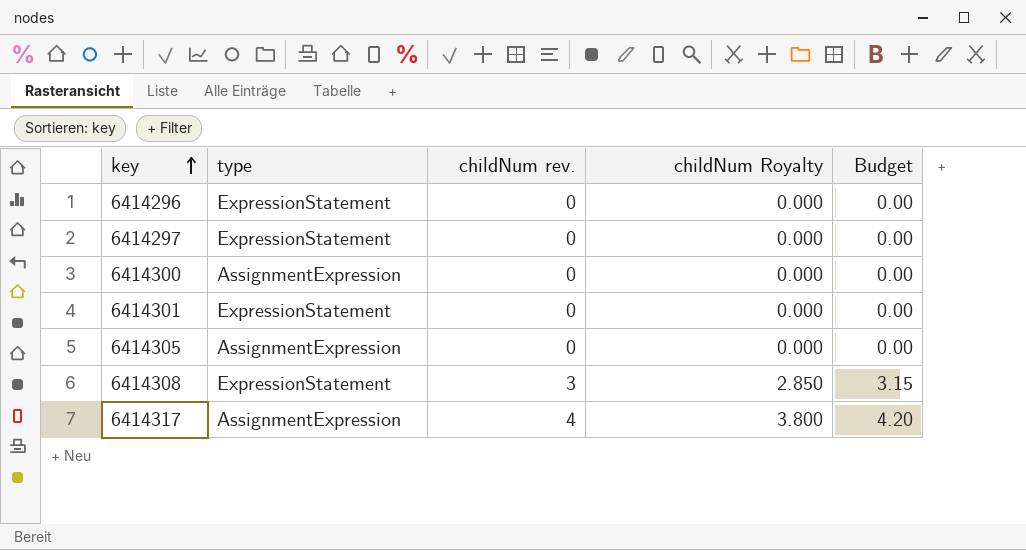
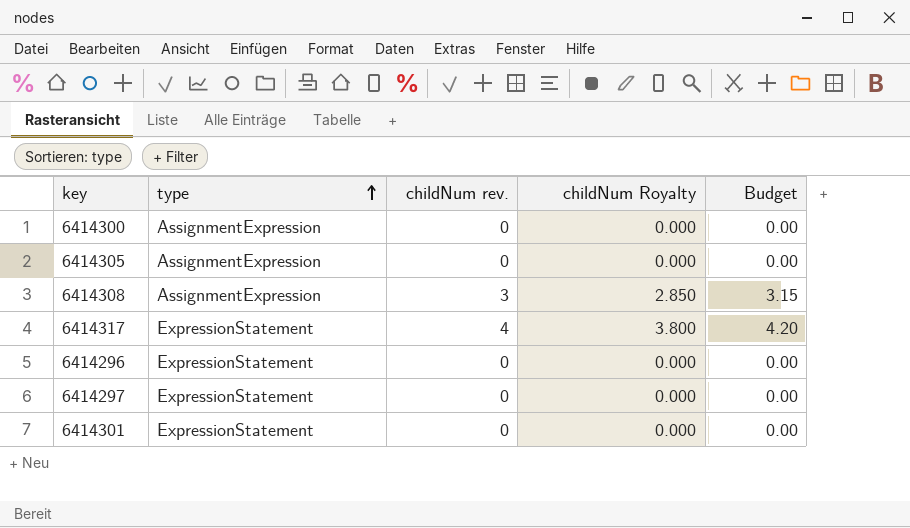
row order: key ascending -> type ascending
6414308 | type: ExpressionStatement -> AssignmentExpression
6414317 | type: AssignmentExpression -> ExpressionStatement

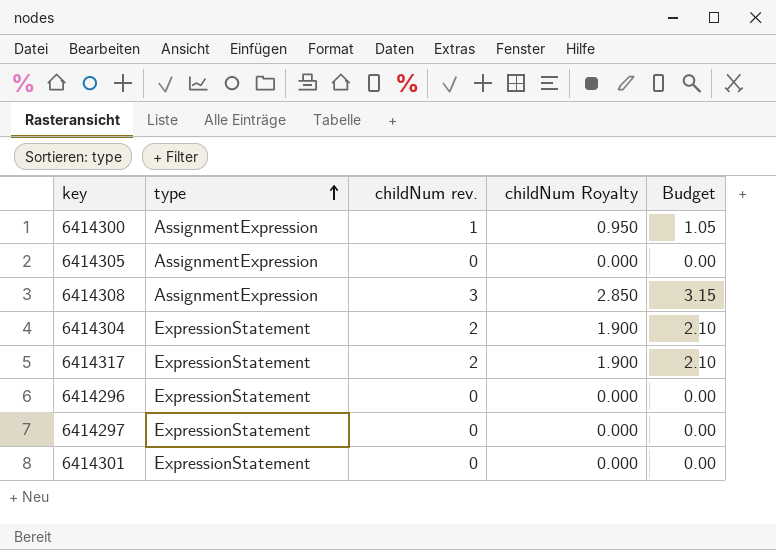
6414300 | childNum rev.: 0 -> 1
6414300 | childNum Royalty: 0.000 -> 0.950
6414300 | Budget: 0.00 -> 1.05
row 6414304: none -> ExpressionStatement | 2 | 1.900 | 2.10
6414317 | childNum rev.: 4 -> 2
6414317 | childNum Royalty: 3.800 -> 1.900
6414317 | Budget: 4.20 -> 2.10

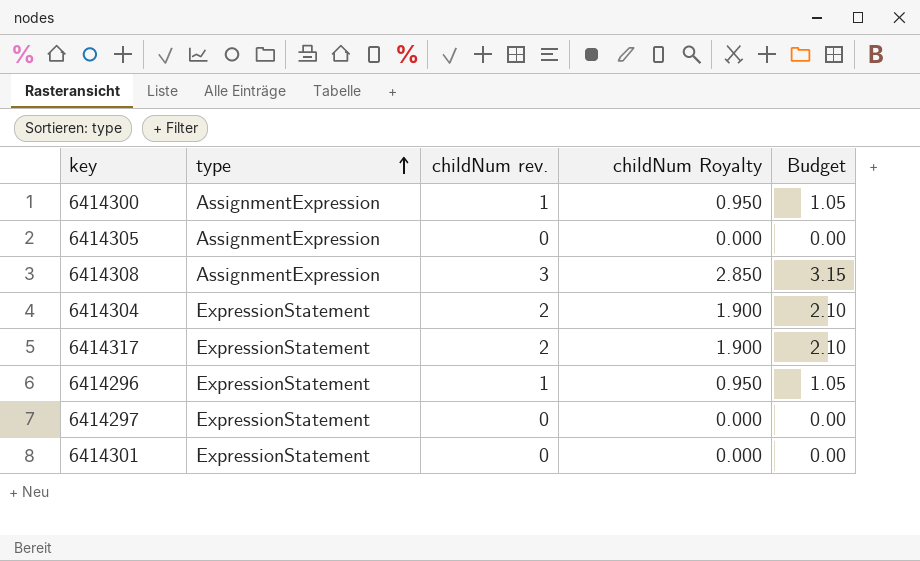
6414296 | childNum rev.: 0 -> 1
6414296 | childNum Royalty: 0.000 -> 0.950
6414296 | Budget: 0.00 -> 1.05

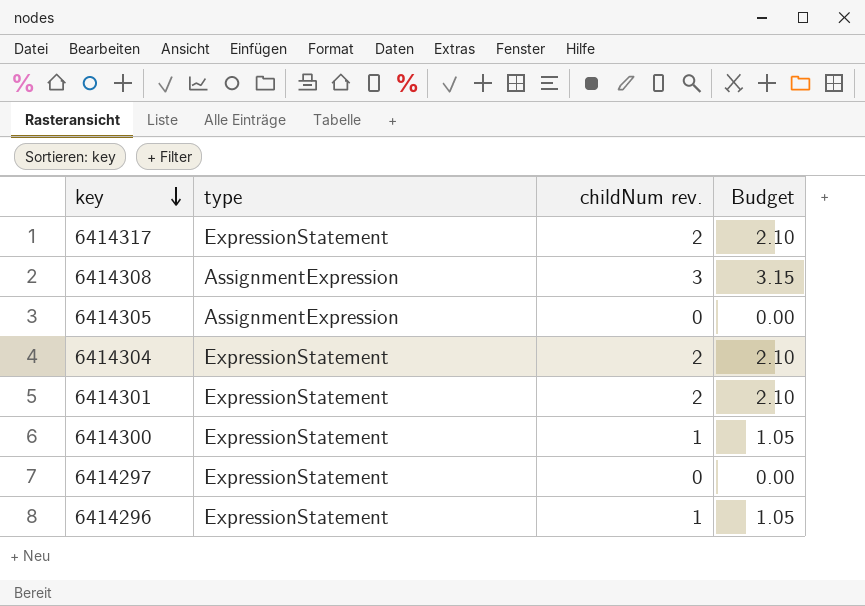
row order: type ascending -> key descending
column childNum Royalty | formula: [childNum rev.] * 0.95 -> none
6414301 | childNum rev.: 0 -> 2
6414301 | Budget: 0.00 -> 2.10
6414300 | type: AssignmentExpression -> ExpressionStatement

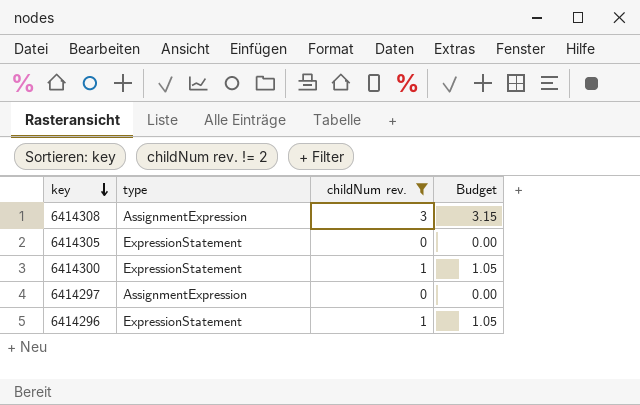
filter: none -> childNum rev. != 2
6414305 | type: AssignmentExpression -> ExpressionStatement
6414297 | type: ExpressionStatement -> AssignmentExpression

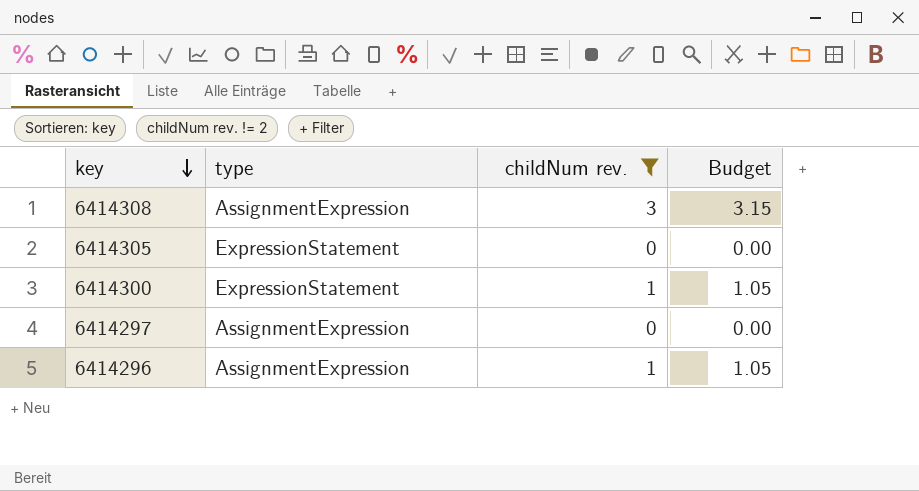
6414296 | type: ExpressionStatement -> AssignmentExpression

